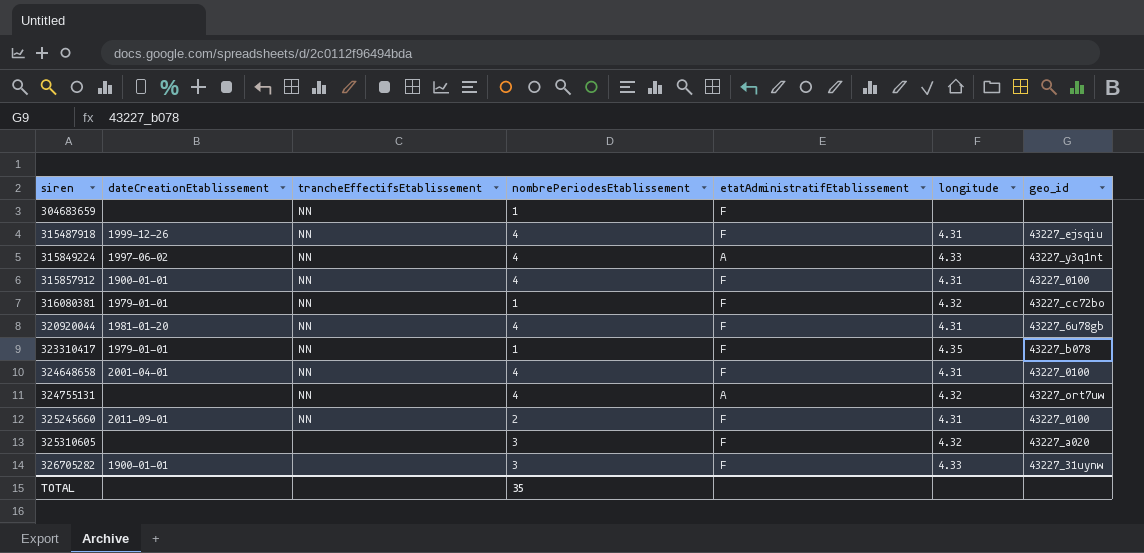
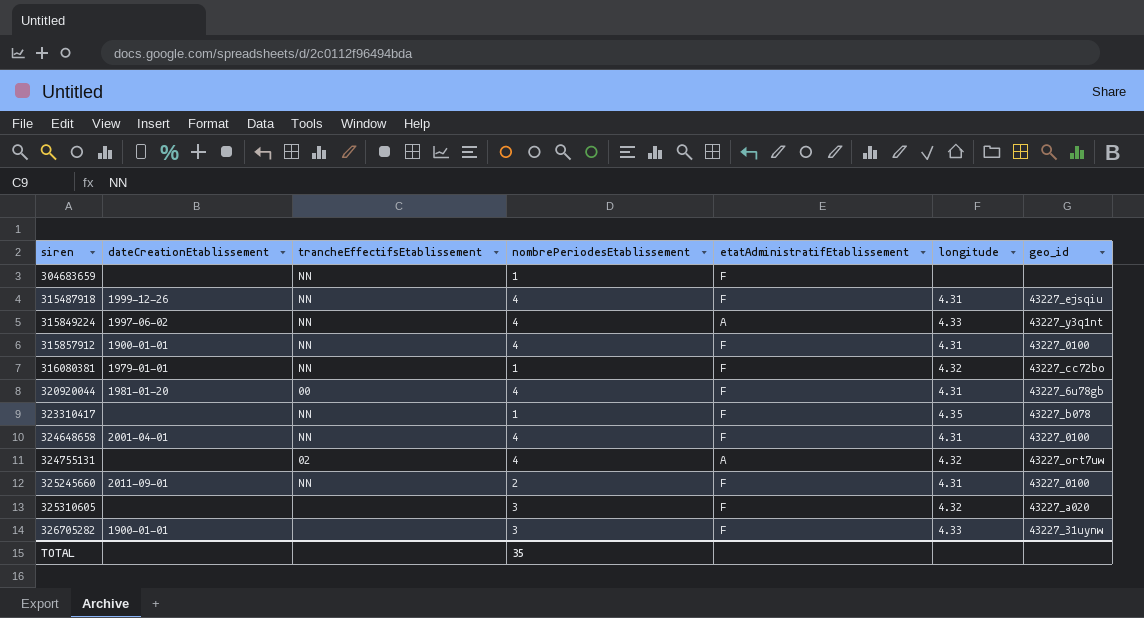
320920044 | trancheEffectifsEtablissement: NN -> 00
323310417 | dateCreationEtablissement: 1979-01-01 -> none
324755131 | trancheEffectifsEtablissement: NN -> 02

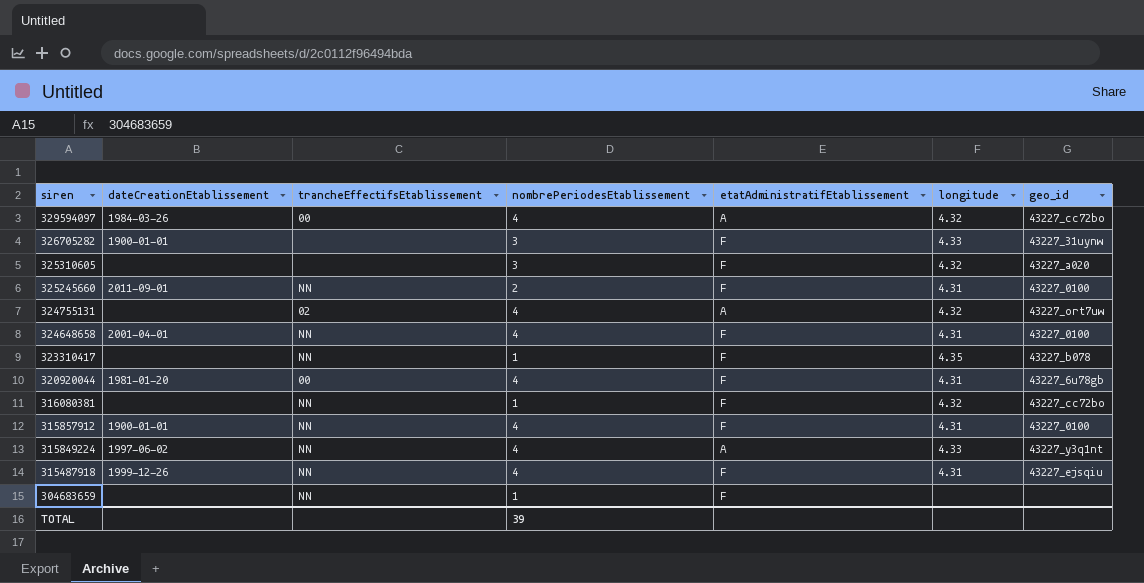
row order: siren ascending -> siren descending
row 329594097: none -> 1984-03-26 | 00 | 4 | A | 4.32 | 43227_cc72bo
316080381 | dateCreationEtablissement: 1979-01-01 -> none
TOTAL | nombrePeriodesEtablissement: 35 -> 39

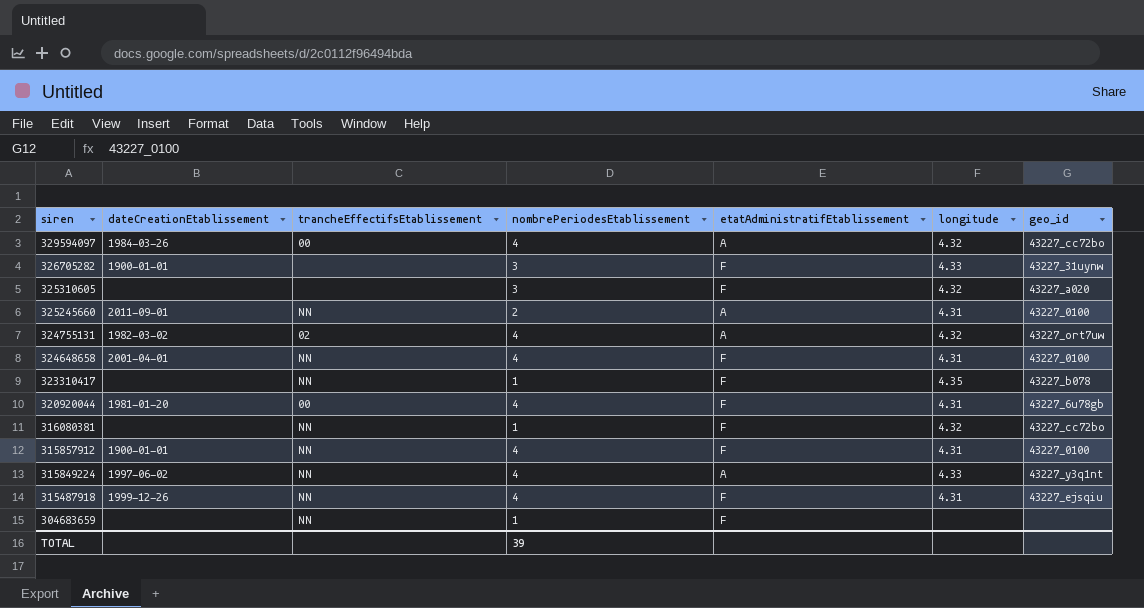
325245660 | etatAdministratifEtablissement: F -> A
324755131 | dateCreationEtablissement: none -> 1982-03-02

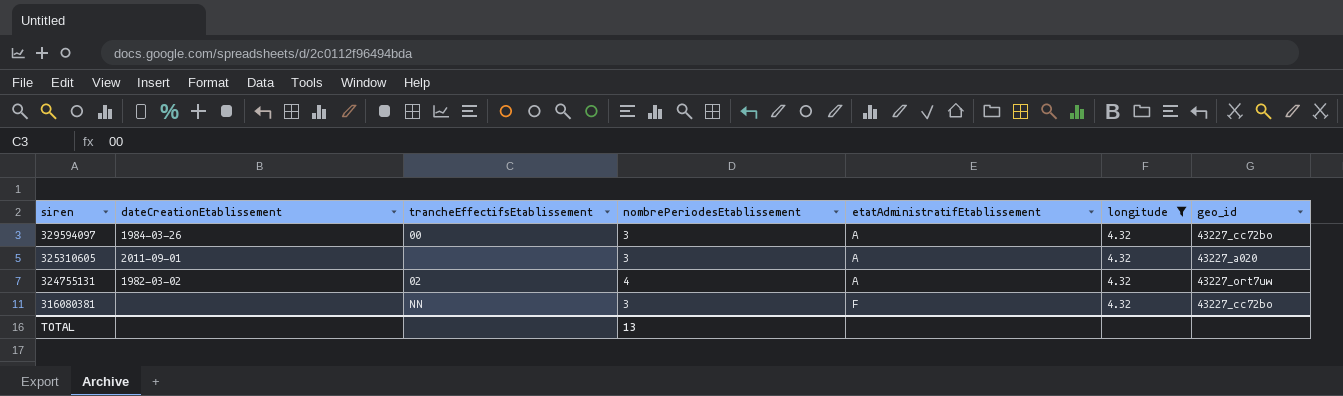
filter: none -> longitude = 4.32
329594097 | nombrePeriodesEtablissement: 4 -> 3
325310605 | dateCreationEtablissement: none -> 2011-09-01
325310605 | etatAdministratifEtablissement: F -> A
316080381 | nombrePeriodesEtablissement: 1 -> 3
TOTAL | nombrePeriodesEtablissement: 39 -> 13

